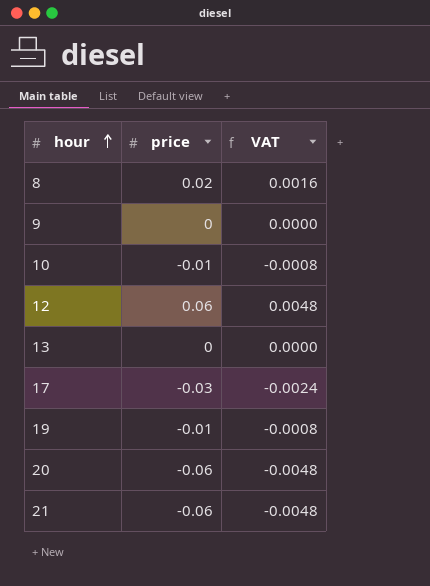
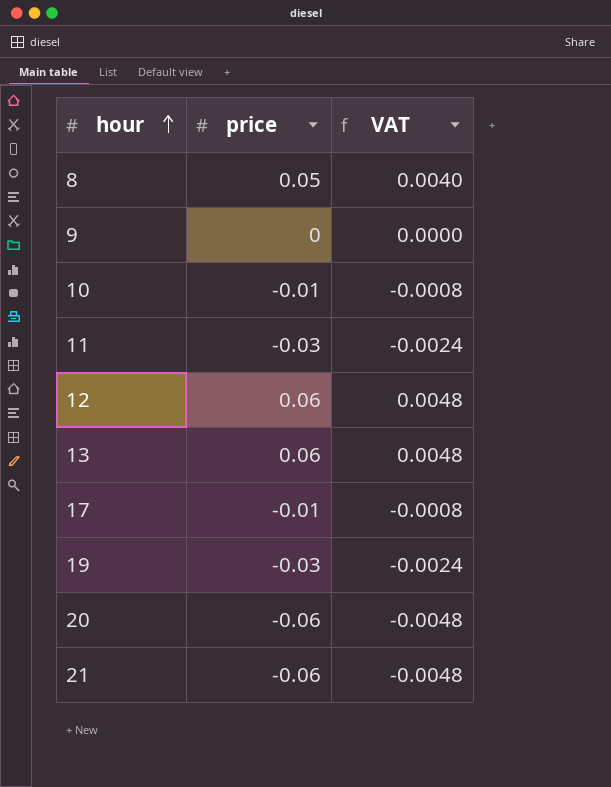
8 | price: 0.02 -> 0.05
8 | VAT: 0.0016 -> 0.0040
row 11: none -> -0.03 | -0.0024
13 | price: 0 -> 0.06
13 | VAT: 0.0000 -> 0.0048
17 | price: -0.03 -> -0.01
17 | VAT: -0.0024 -> -0.0008
19 | price: -0.01 -> -0.03
19 | VAT: -0.0008 -> -0.0024

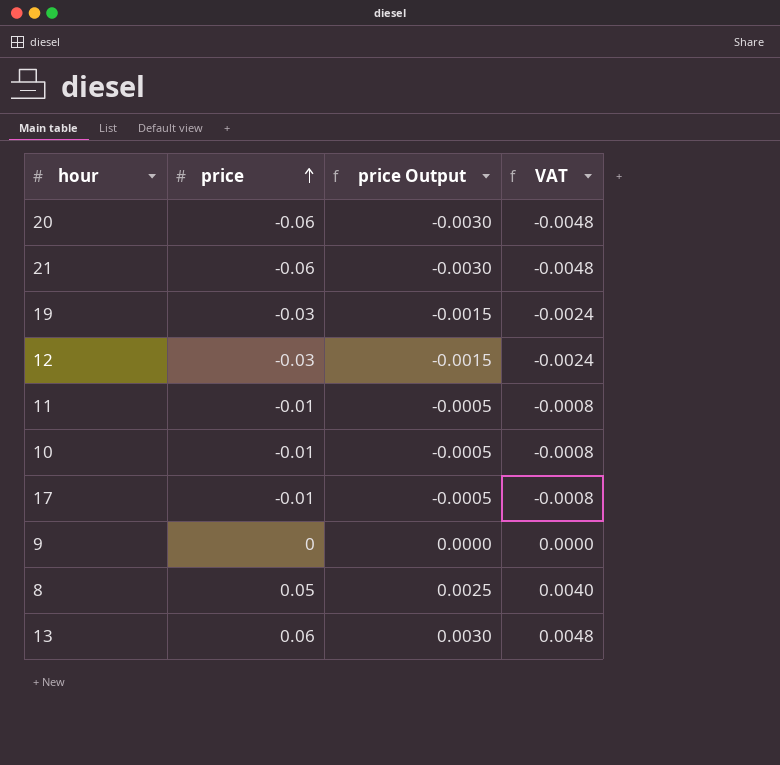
row order: hour ascending -> price ascending
column price Output | formula: none -> [price] * 0.05
12 | price: 0.06 -> -0.03
12 | VAT: 0.0048 -> -0.0024
11 | price: -0.03 -> -0.01
11 | VAT: -0.0024 -> -0.0008

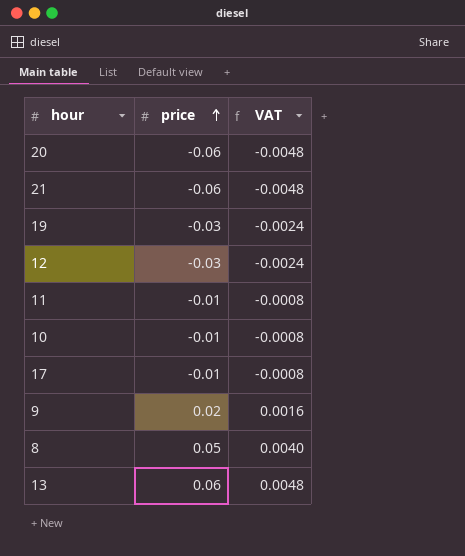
column price Output | formula: [price] * 0.05 -> none
9 | price: 0 -> 0.02
9 | VAT: 0.0000 -> 0.0016

